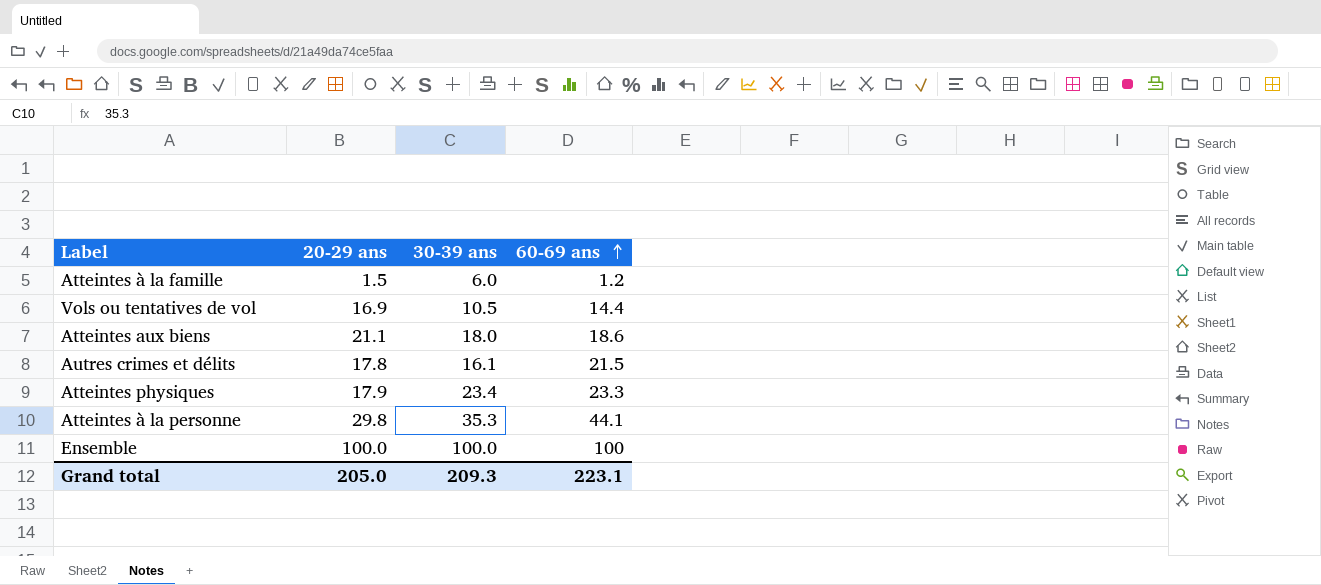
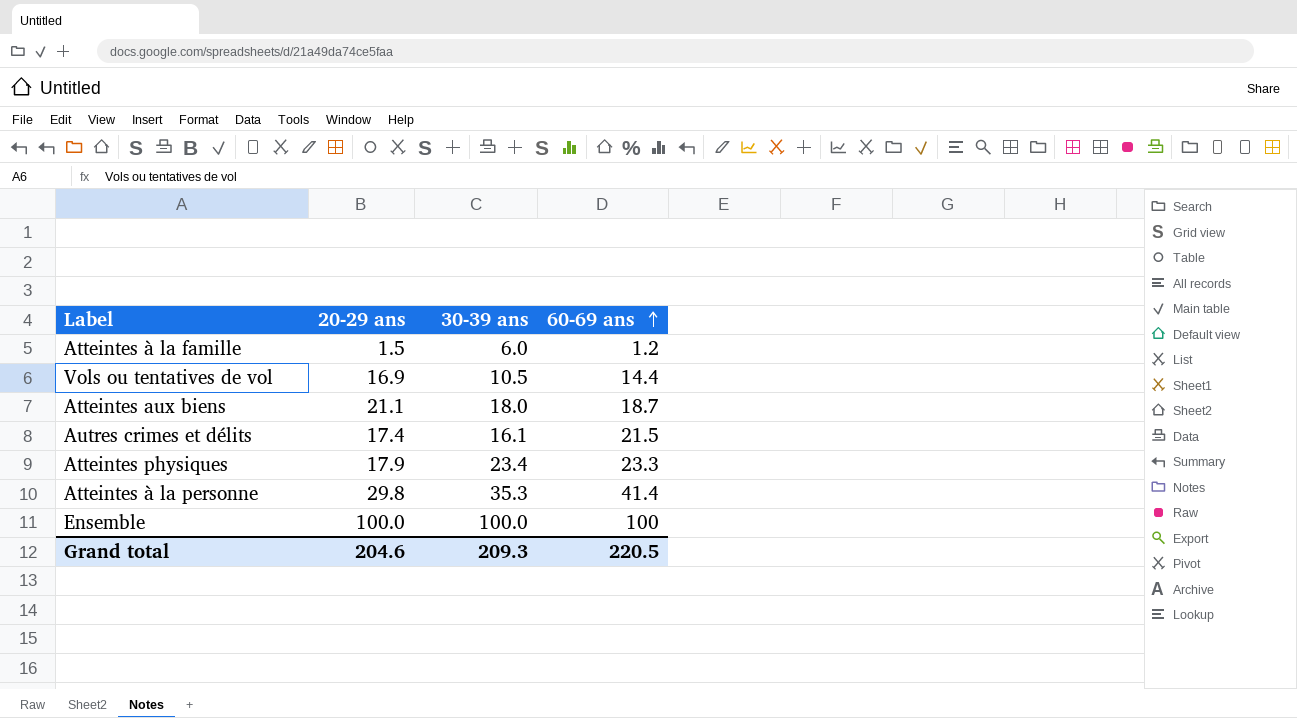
Atteintes aux biens | 60-69 ans: 18.6 -> 18.7
Autres crimes et délits | 20-29 ans: 17.8 -> 17.4
Atteintes à la personne | 60-69 ans: 44.1 -> 41.4
Grand total | 20-29 ans: 205.0 -> 204.6
Grand total | 60-69 ans: 223.1 -> 220.5

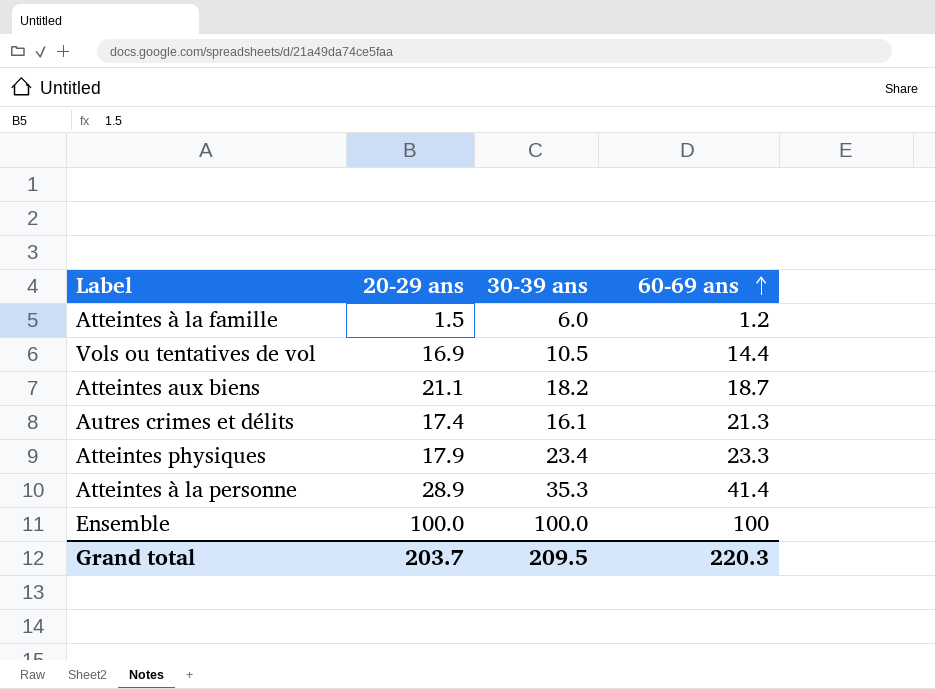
Atteintes aux biens | 30-39 ans: 18.0 -> 18.2
Autres crimes et délits | 60-69 ans: 21.5 -> 21.3
Atteintes à la personne | 20-29 ans: 29.8 -> 28.9
Grand total | 20-29 ans: 204.6 -> 203.7
Grand total | 30-39 ans: 209.3 -> 209.5
Grand total | 60-69 ans: 220.5 -> 220.3

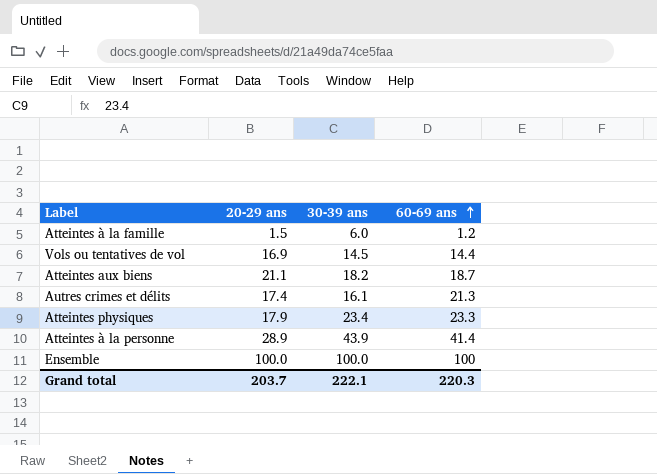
Vols ou tentatives de vol | 30-39 ans: 10.5 -> 14.5
Atteintes à la personne | 30-39 ans: 35.3 -> 43.9
Grand total | 30-39 ans: 209.5 -> 222.1

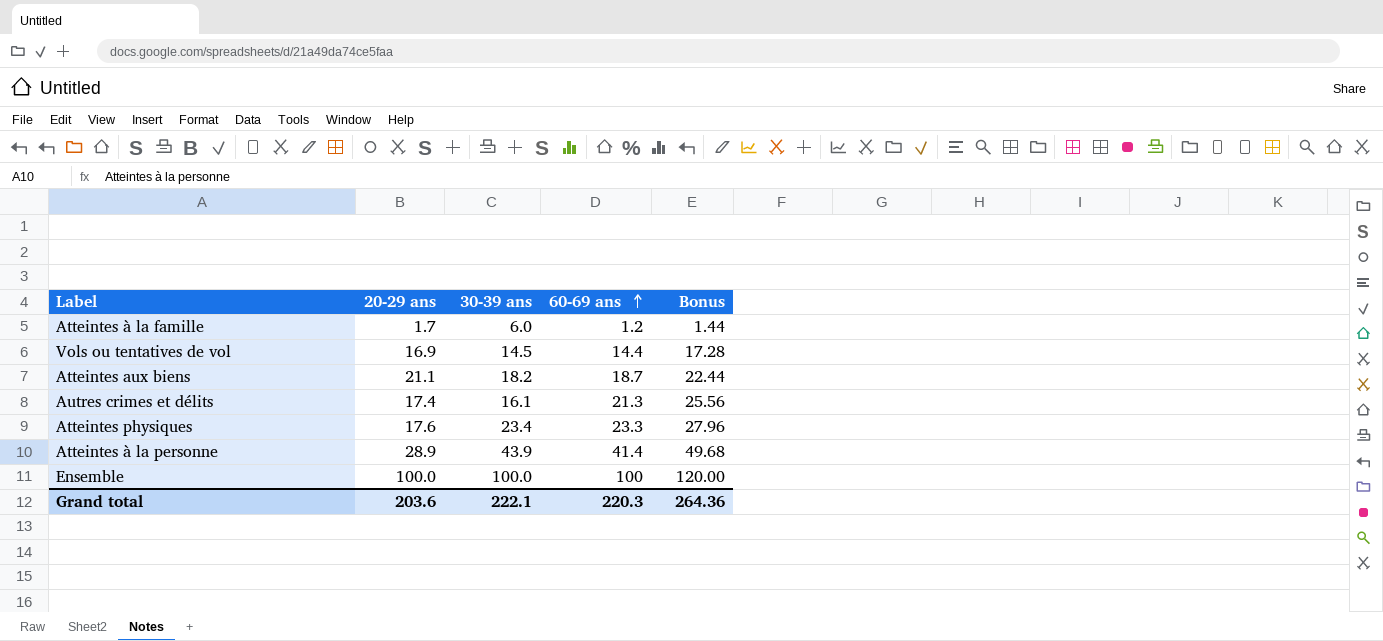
column Bonus | formula: none -> [60-69 ans] * 1.2
Atteintes à la famille | 20-29 ans: 1.5 -> 1.7
Atteintes physiques | 20-29 ans: 17.9 -> 17.6
Grand total | 20-29 ans: 203.7 -> 203.6

